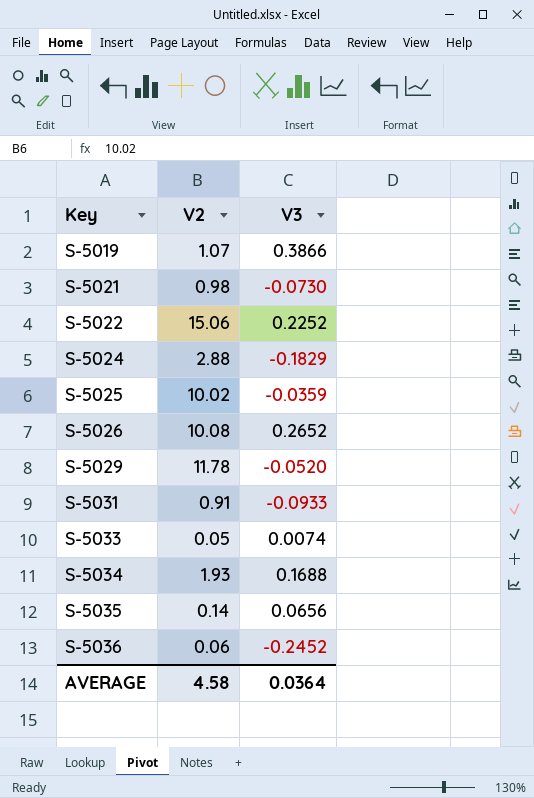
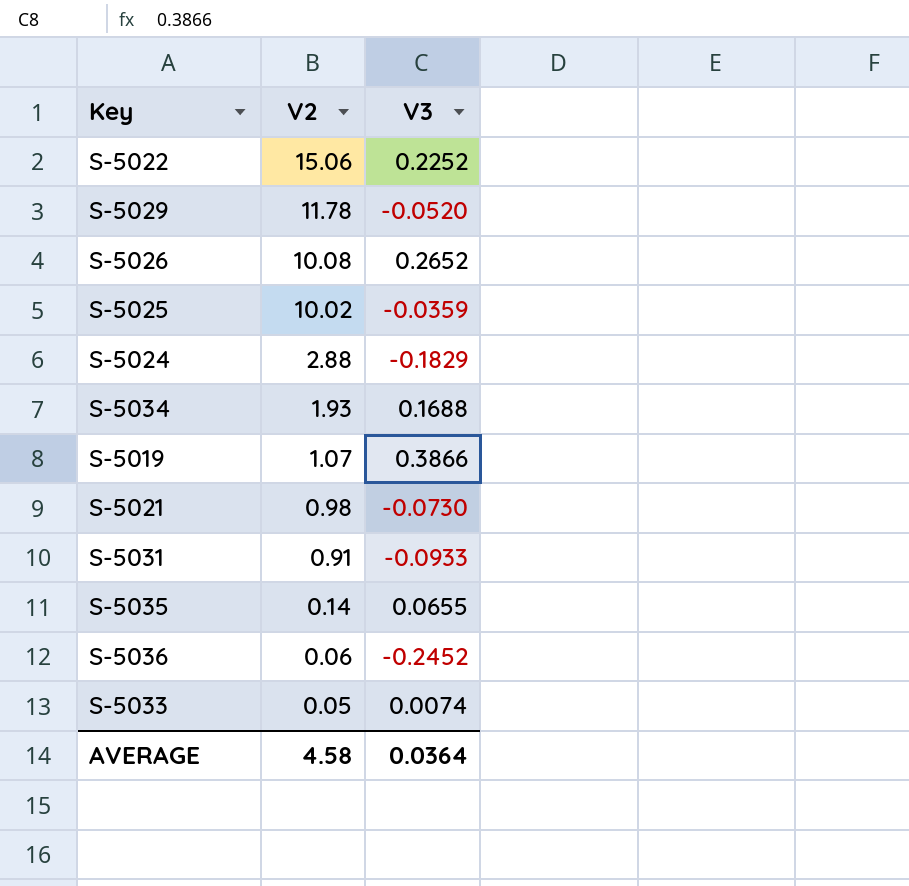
row order: Key ascending -> V2 descending
S-5035 | V3: 0.0656 -> 0.0655

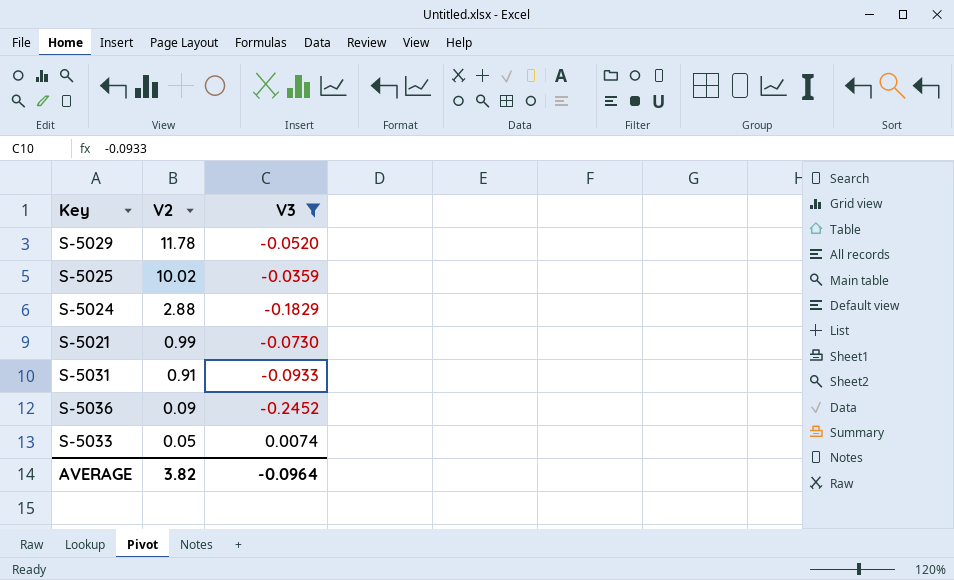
filter: none -> V3 <= 0.0074
S-5021 | V2: 0.98 -> 0.99
S-5036 | V2: 0.06 -> 0.09
AVERAGE | V2: 4.58 -> 3.82
AVERAGE | V3: 0.0364 -> -0.0964

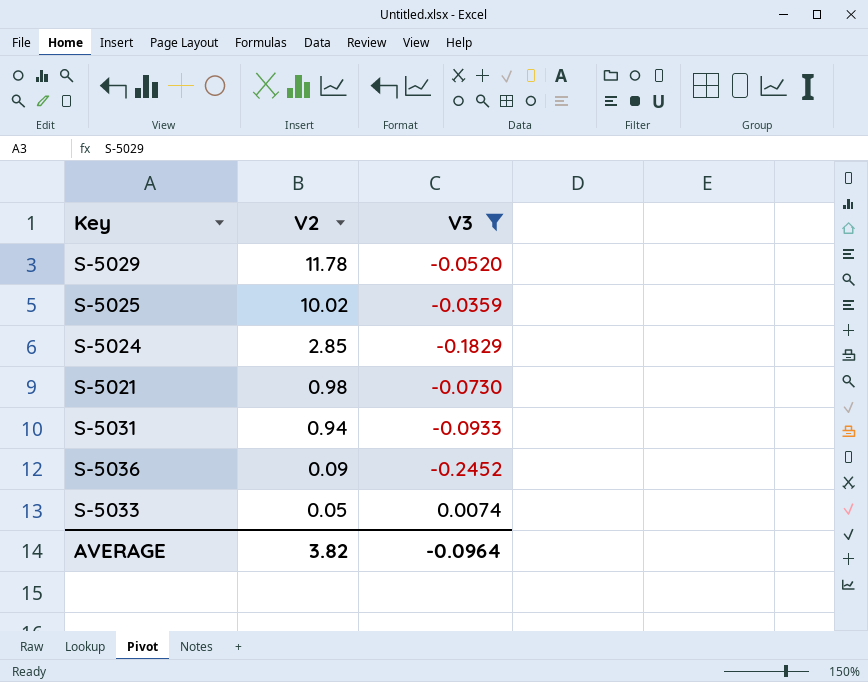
S-5024 | V2: 2.88 -> 2.85
S-5021 | V2: 0.99 -> 0.98
S-5031 | V2: 0.91 -> 0.94

